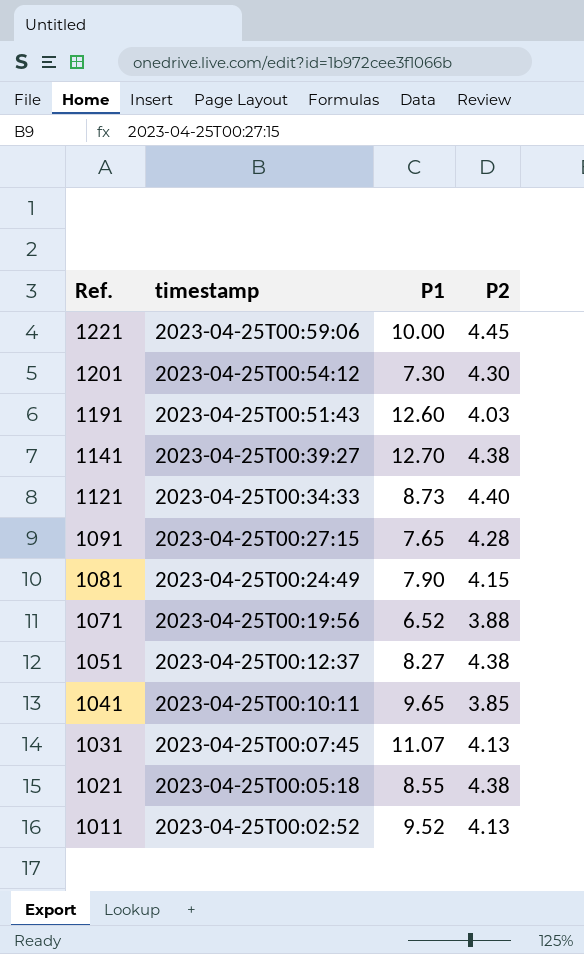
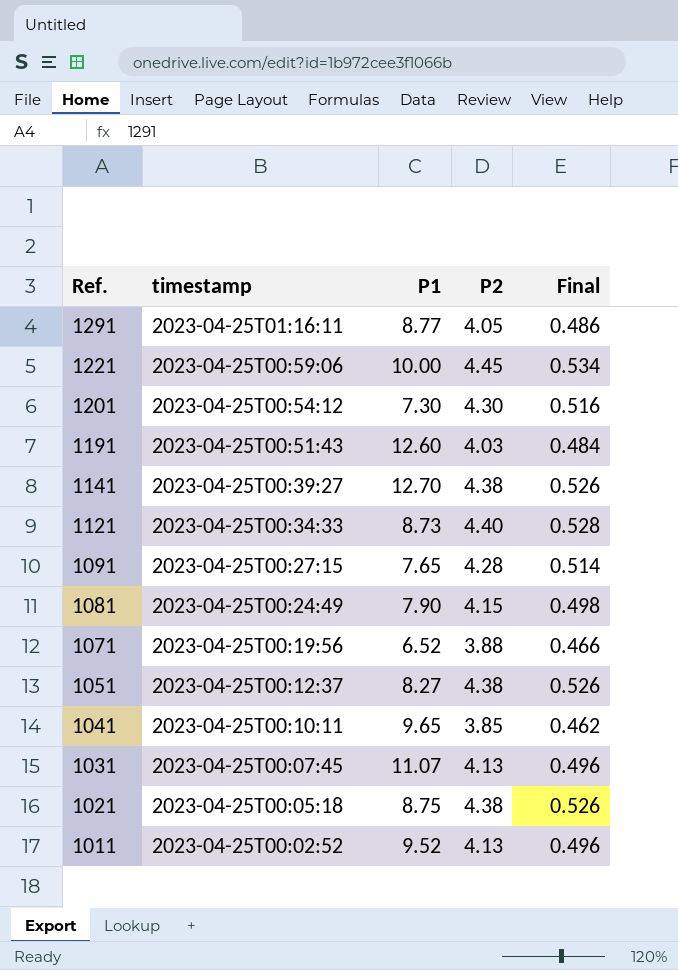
column Final | formula: none -> [P2] * 0.12
row 1291: none -> 2023-04-25T01:16:11 | 8.77 | 4.05 | 0.486
1021 | P1: 8.55 -> 8.75

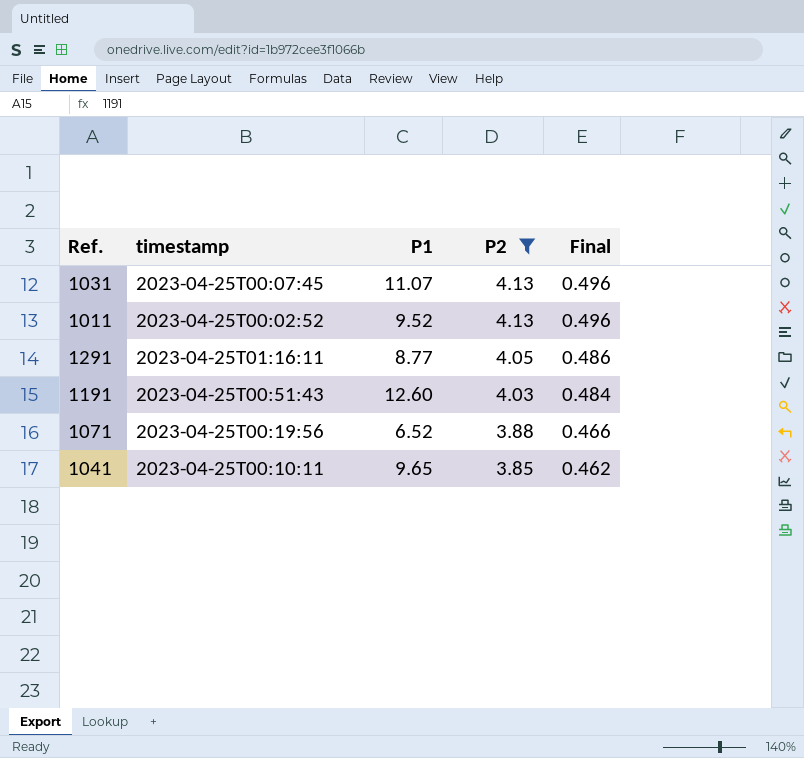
filter: none -> P2 <= 4.13
row order: Ref. descending -> P2 descending

